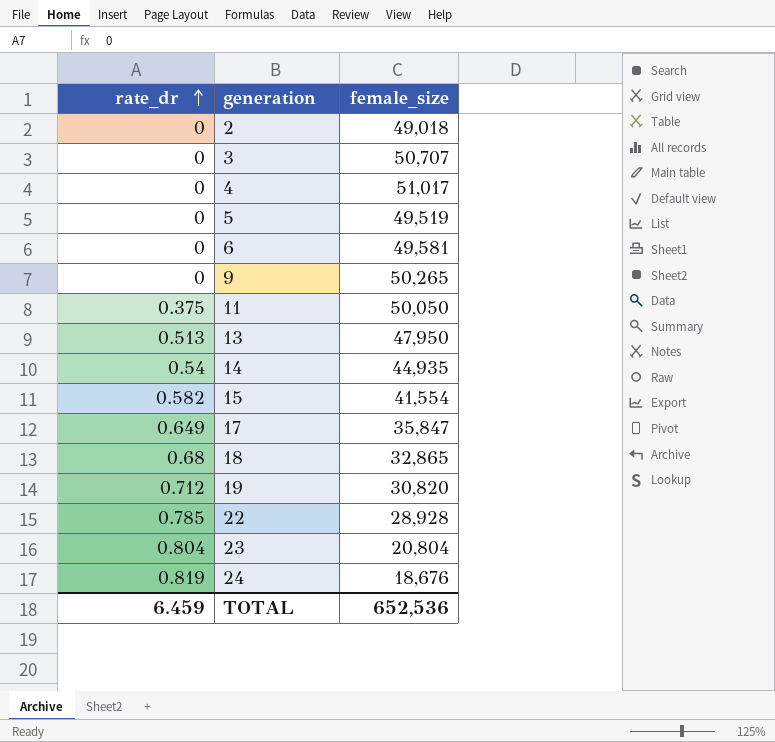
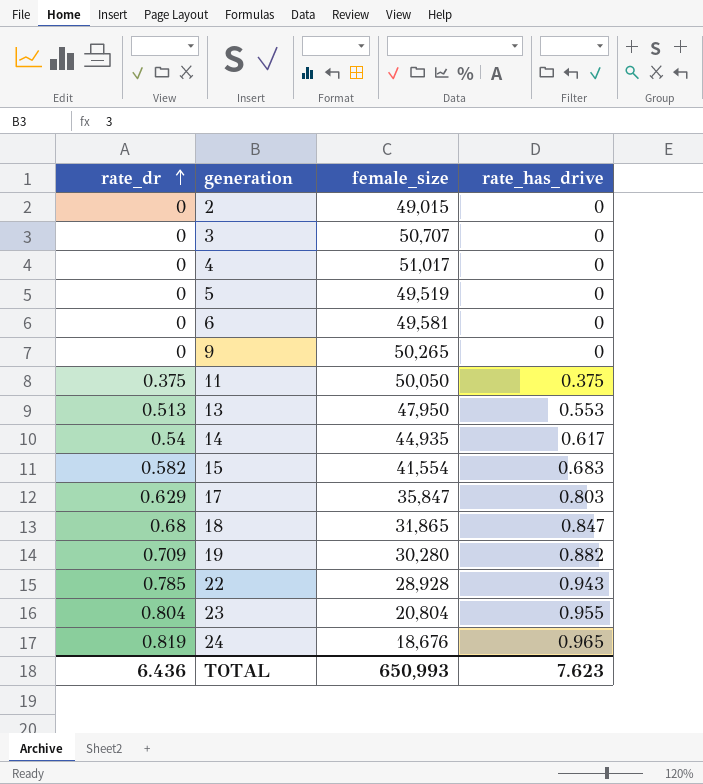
column rate_has_drive | position: none -> 4
2 | female_size: 49,018 -> 49,015
17 | rate_dr: 0.649 -> 0.629
18 | female_size: 32,865 -> 31,865
19 | rate_dr: 0.712 -> 0.709
19 | female_size: 30,820 -> 30,280
TOTAL | rate_dr: 6.459 -> 6.436
TOTAL | female_size: 652,536 -> 650,993

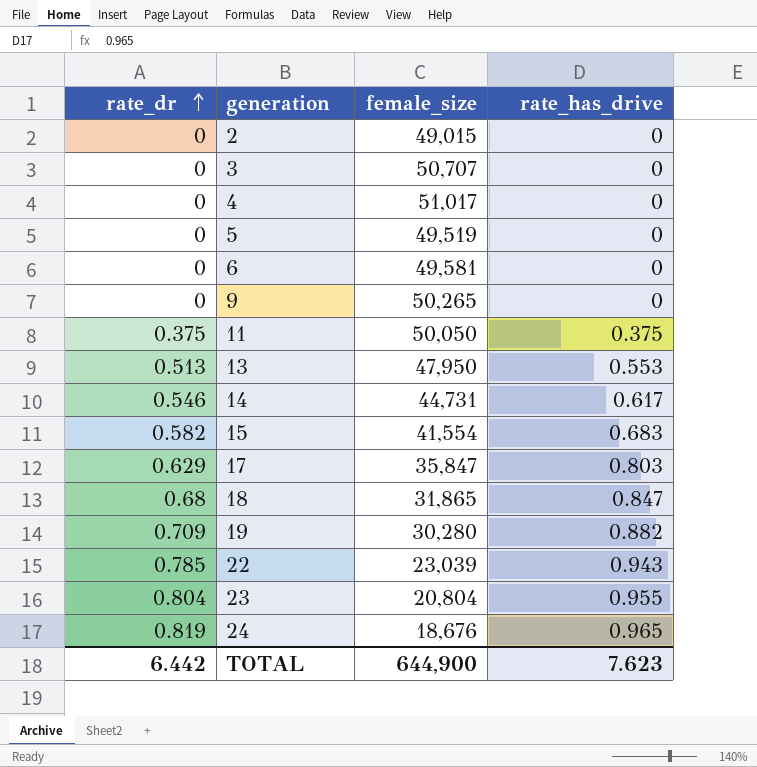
14 | rate_dr: 0.54 -> 0.546
14 | female_size: 44,935 -> 44,731
22 | female_size: 28,928 -> 23,039
TOTAL | rate_dr: 6.436 -> 6.442
TOTAL | female_size: 650,993 -> 644,900

